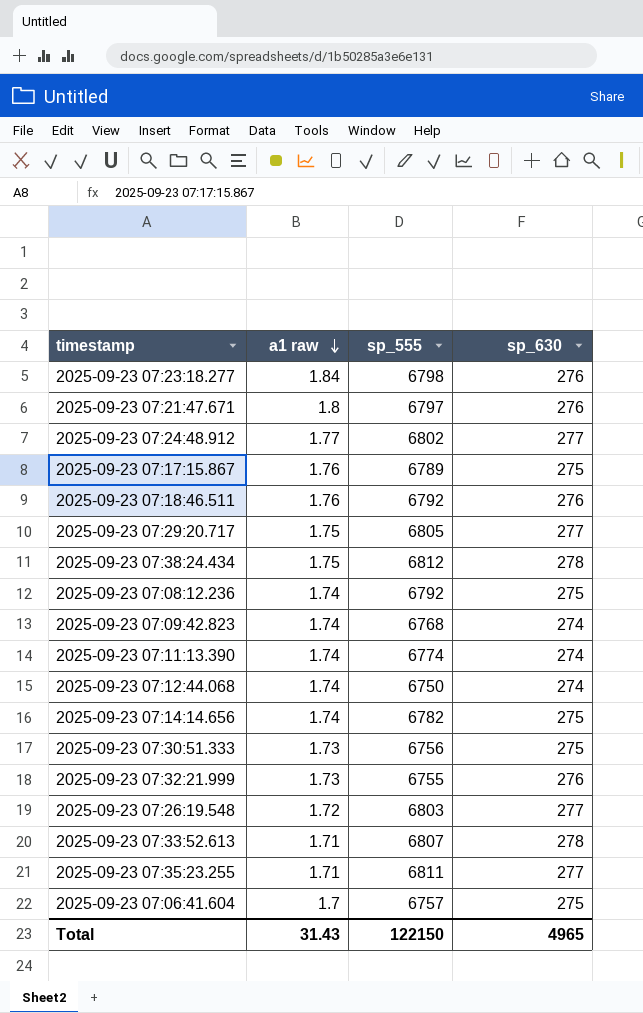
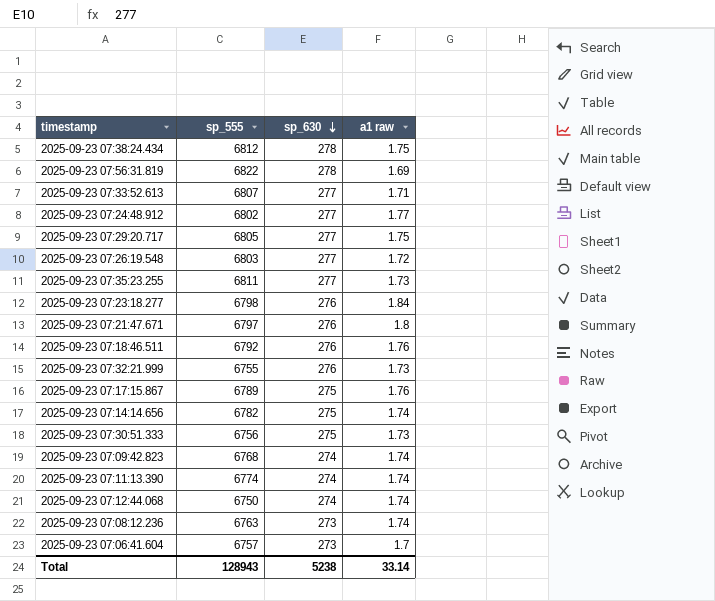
row order: a1 raw descending -> sp_630 descending
column a1 raw | position: 2 -> 4
row 2025-09-23 07:56:31.819: none -> 6822 | 278 | 1.69
2025-09-23 07:33:52.613 | sp_630: 278 -> 277
2025-09-23 07:35:23.255 | a1 raw: 1.71 -> 1.73
2025-09-23 07:08:12.236 | sp_555: 6792 -> 6763
2025-09-23 07:08:12.236 | sp_630: 275 -> 273
2025-09-23 07:06:41.604 | sp_630: 275 -> 273
Total | sp_555: 122150 -> 128943
Total | sp_630: 4965 -> 5238
Total | a1 raw: 31.43 -> 33.14

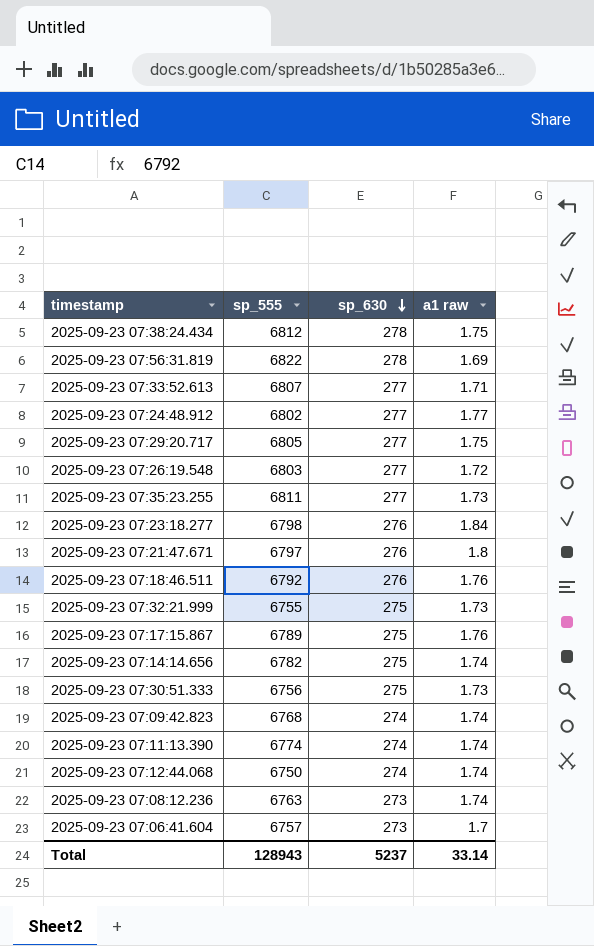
2025-09-23 07:32:21.999 | sp_630: 276 -> 275
Total | sp_630: 5238 -> 5237

